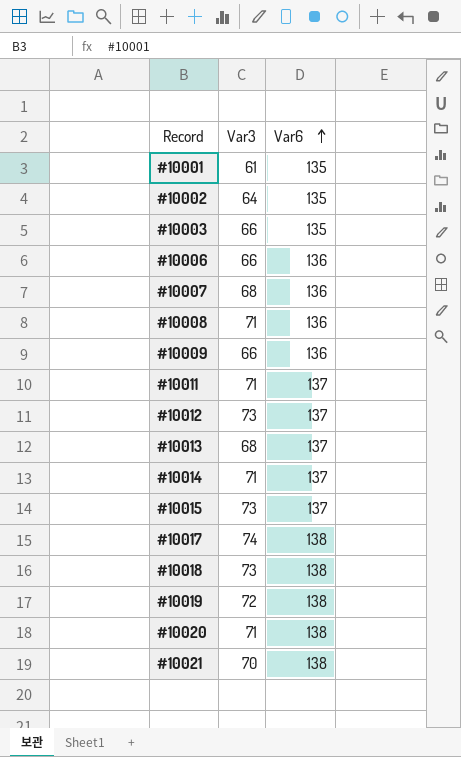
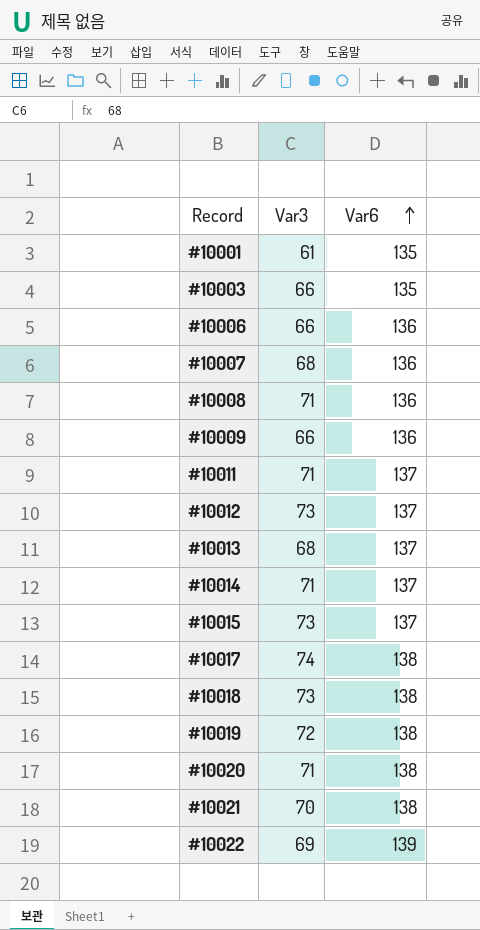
row #10002: 64 | 135 -> none
row #10022: none -> 69 | 139

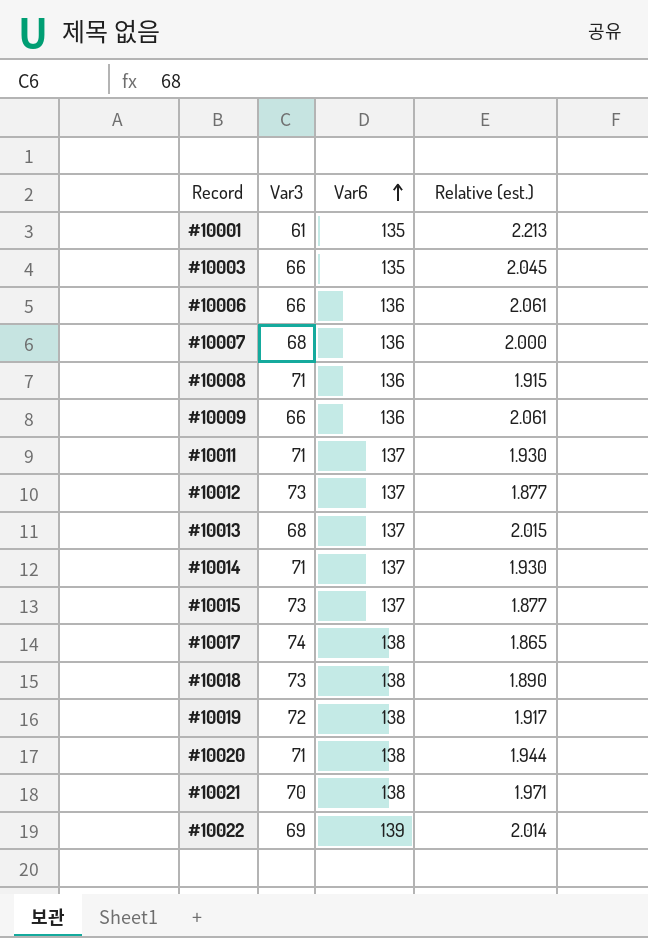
column Relative (est.) | formula: none -> [Var6] / [Var3]

